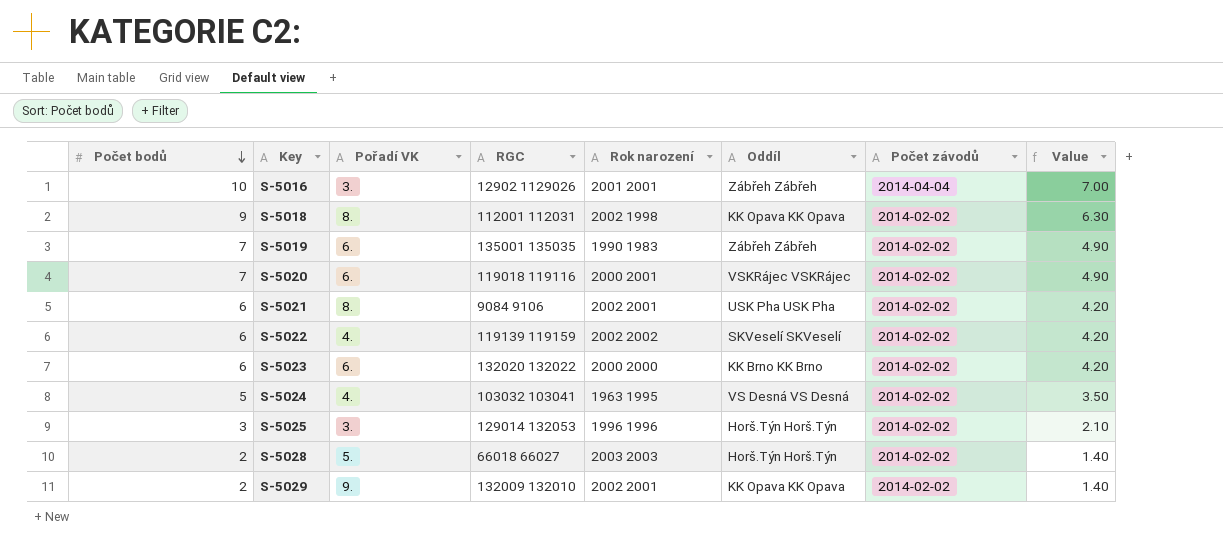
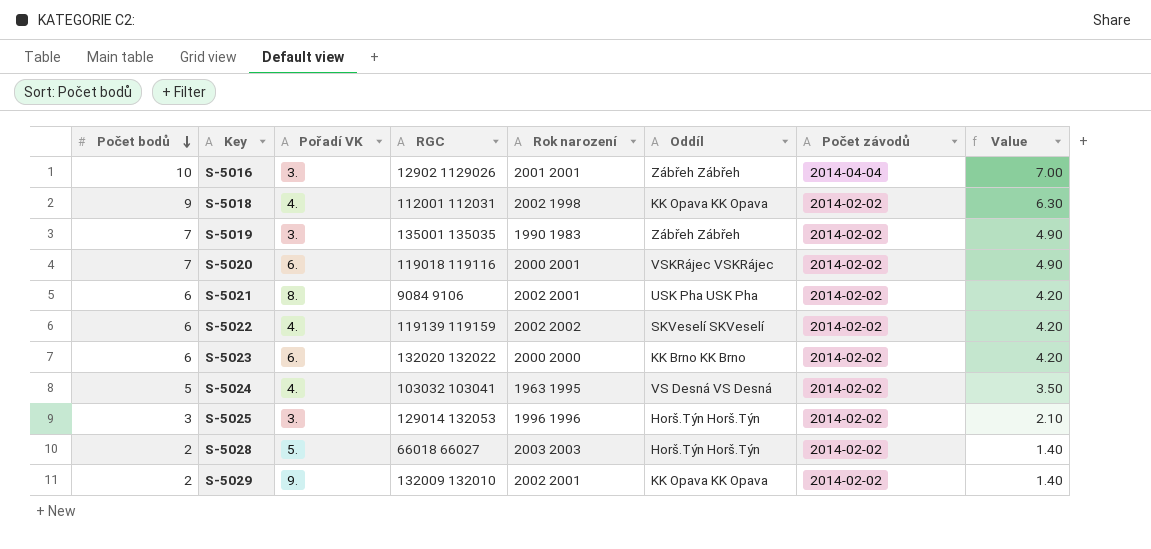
S-5018 | Pořadí VK: 8. -> 4.
S-5019 | Pořadí VK: 6. -> 3.

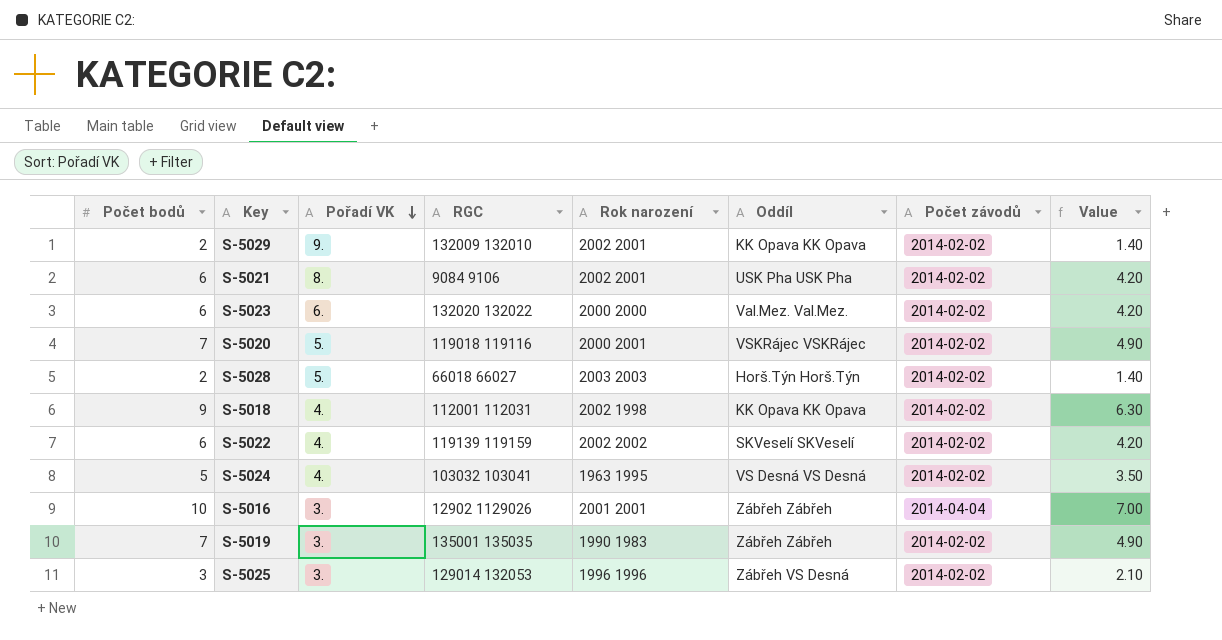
row order: Počet bodů descending -> Pořadí VK descending
S-5023 | Oddíl: KK Brno KK Brno -> Val.Mez. Val.Mez.
S-5020 | Pořadí VK: 6. -> 5.
S-5025 | Oddíl: Horš.Týn Horš.Týn -> Zábřeh VS Desná

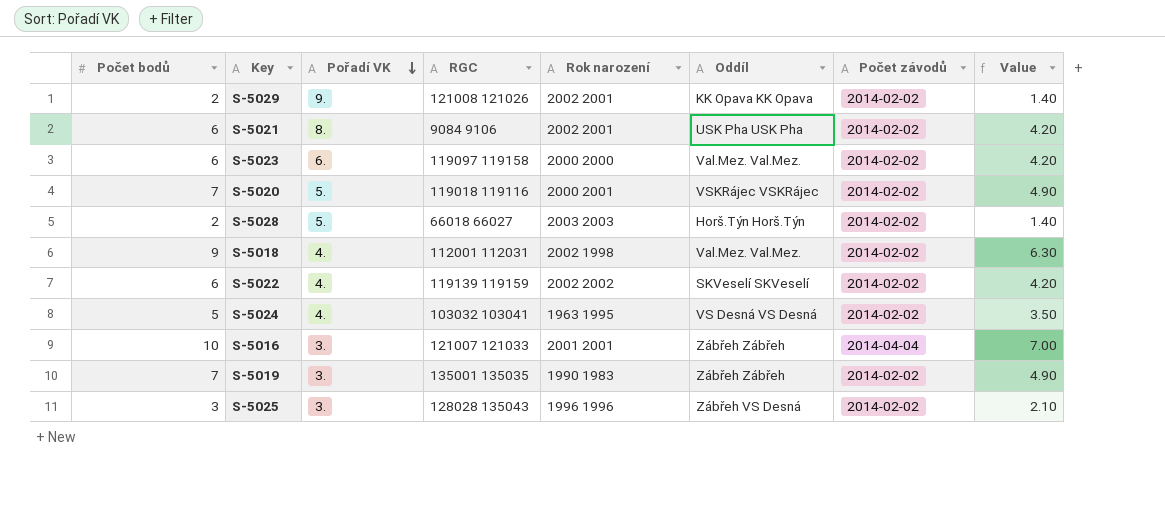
S-5029 | RGC: 132009 132010 -> 121008 121026
S-5023 | RGC: 132020 132022 -> 119097 119158
S-5018 | Oddíl: KK Opava KK Opava -> Val.Mez. Val.Mez.
S-5016 | RGC: 12902 1129026 -> 121007 121033
S-5025 | RGC: 129014 132053 -> 128028 135043

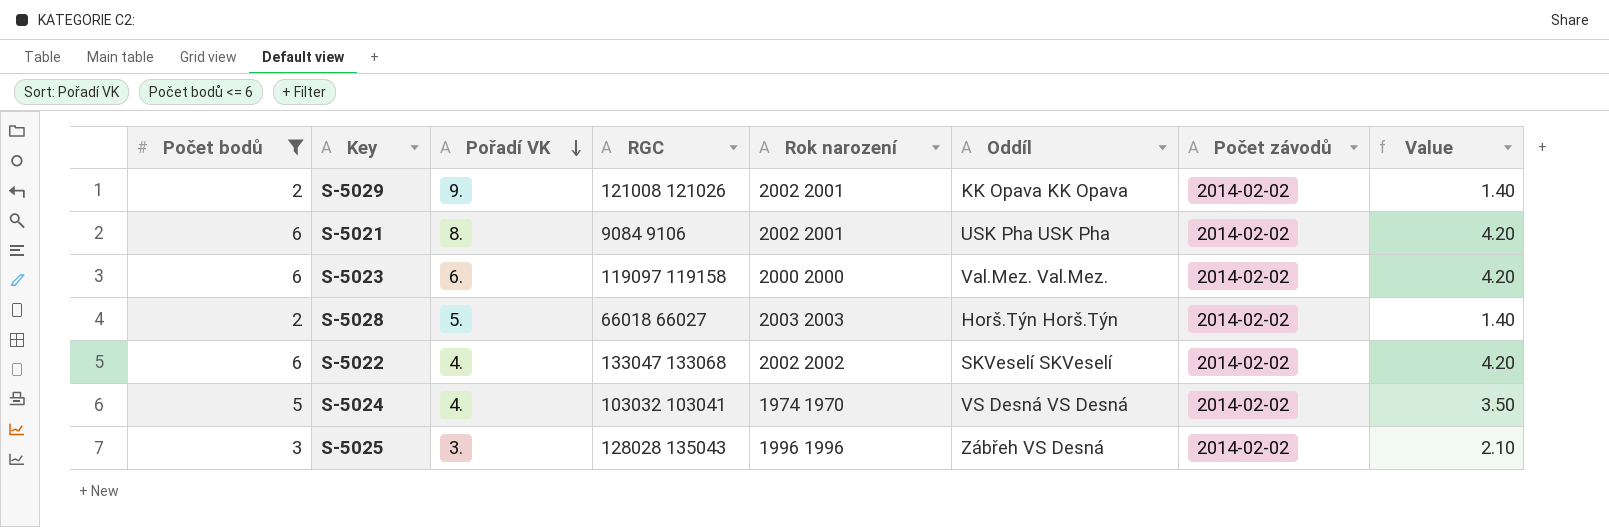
filter: none -> Počet bodů <= 6
S-5022 | RGC: 119139 119159 -> 133047 133068
S-5024 | Rok narození: 1963 1995 -> 1974 1970

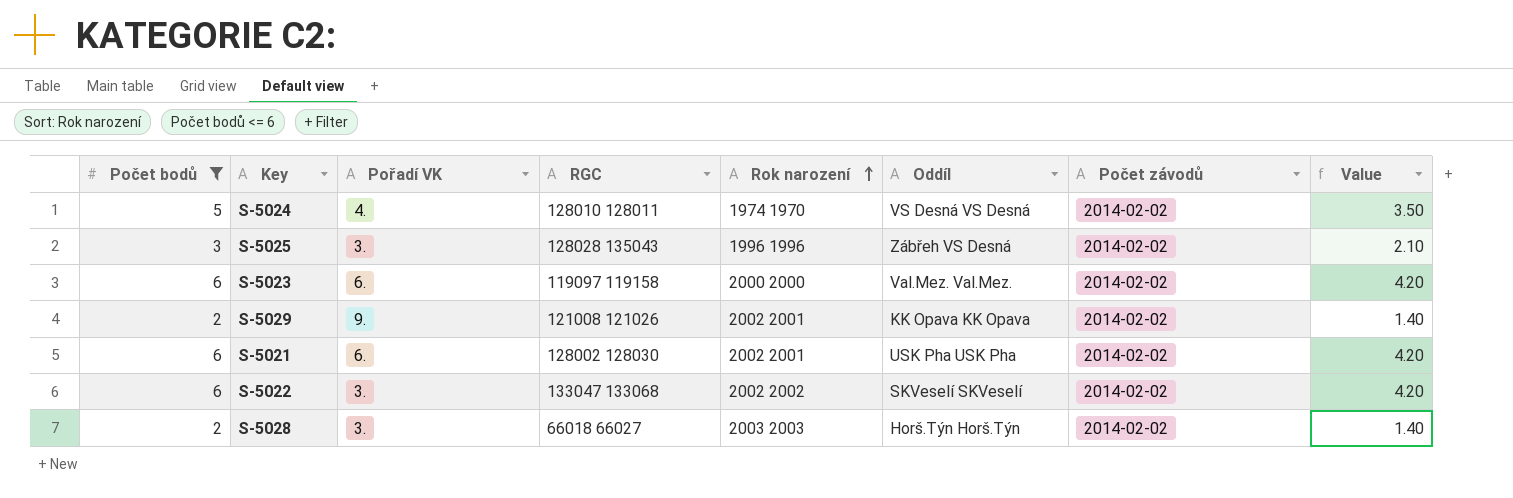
row order: Pořadí VK descending -> Rok narození ascending
S-5024 | RGC: 103032 103041 -> 128010 128011
S-5021 | Pořadí VK: 8. -> 6.
S-5021 | RGC: 9084 9106 -> 128002 128030
S-5022 | Pořadí VK: 4. -> 3.
S-5028 | Pořadí VK: 5. -> 3.

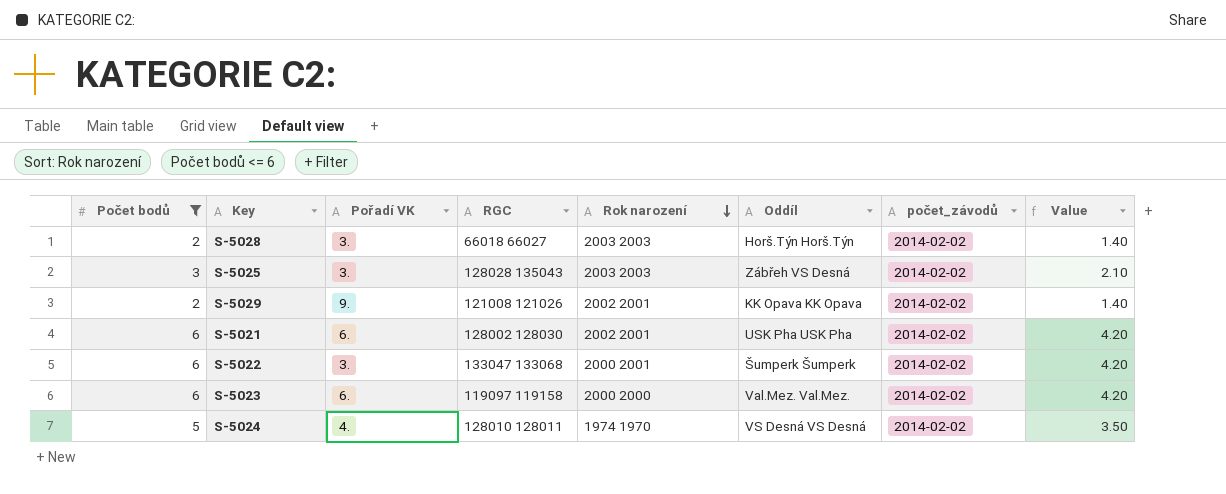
row order: Rok narození ascending -> Rok narození descending
column name: Počet závodů -> počet_závodů
S-5025 | Rok narození: 1996 1996 -> 2003 2003
S-5022 | Rok narození: 2002 2002 -> 2000 2001
S-5022 | Oddíl: SKVeselí SKVeselí -> Šumperk Šumperk

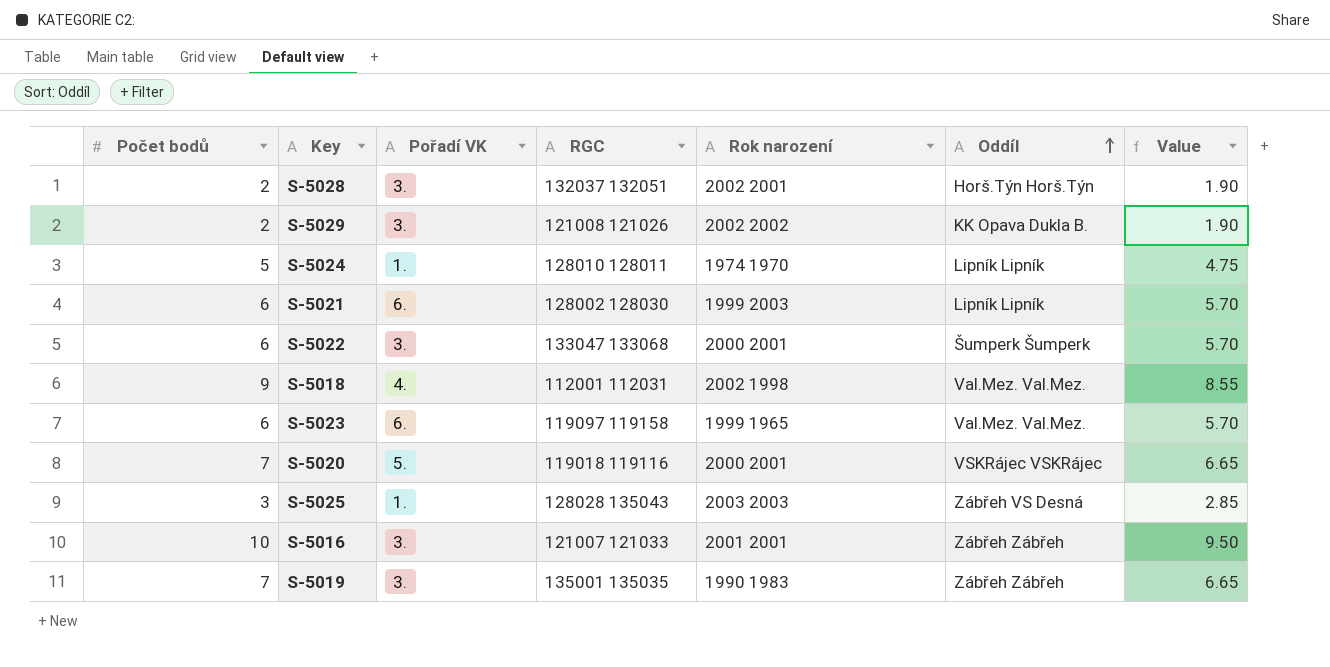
filter: Počet bodů <= 6 -> none
row order: Rok narození descending -> Oddíl ascending
column počet_závodů | position: 7 -> none
column Value | formula: [Počet bodů] * 0.7 -> [Počet bodů] * 0.95
S-5028 | RGC: 66018 66027 -> 132037 132051
S-5028 | Rok narození: 2003 2003 -> 2002 2001
S-5029 | Pořadí VK: 9. -> 3.
S-5029 | Rok narození: 2002 2001 -> 2002 2002
S-5029 | Oddíl: KK Opava KK Opava -> KK Opava Dukla B.
S-5024 | Pořadí VK: 4. -> 1.
S-5024 | Oddíl: VS Desná VS Desná -> Lipník Lipník
S-5021 | Rok narození: 2002 2001 -> 1999 2003
S-5021 | Oddíl: USK Pha USK Pha -> Lipník Lipník
S-5023 | Rok narození: 2000 2000 -> 1999 1965
S-5025 | Pořadí VK: 3. -> 1.

